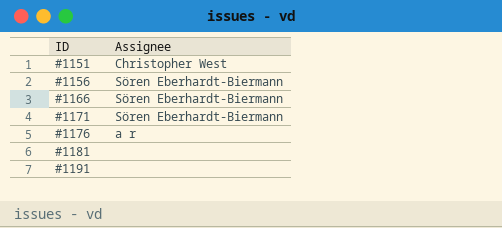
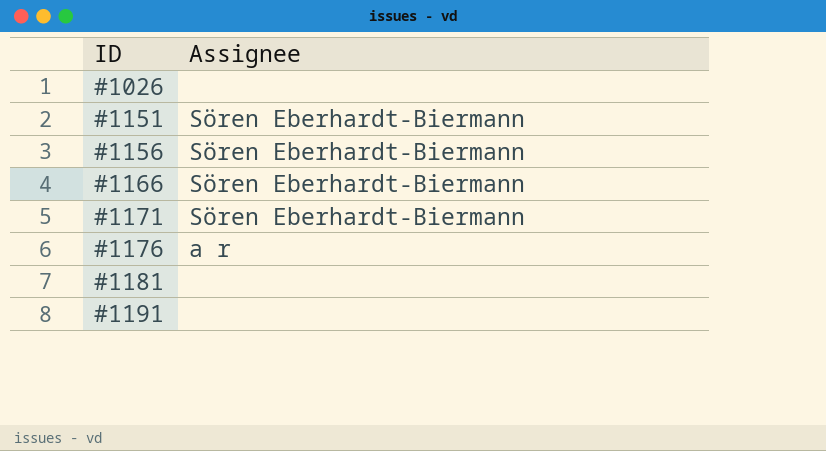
row #1026: none -> none
#1151 | Assignee: Christopher West -> Sören Eberhardt-Biermann

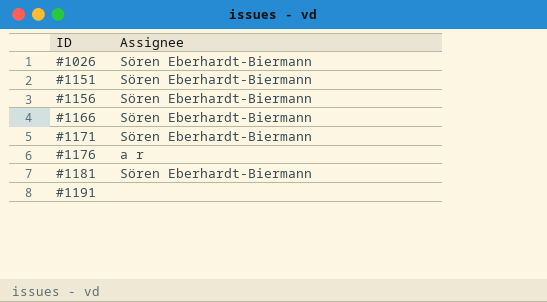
#1026 | Assignee: none -> Sören Eberhardt-Biermann
#1181 | Assignee: none -> Sören Eberhardt-Biermann

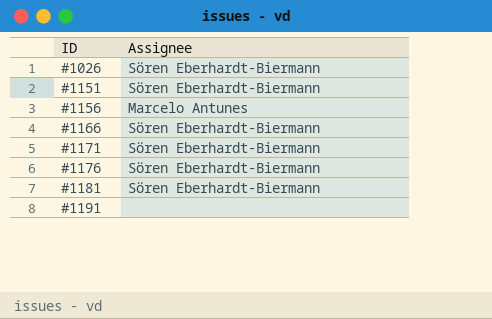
#1156 | Assignee: Sören Eberhardt-Biermann -> Marcelo Antunes
#1176 | Assignee: a r -> Sören Eberhardt-Biermann

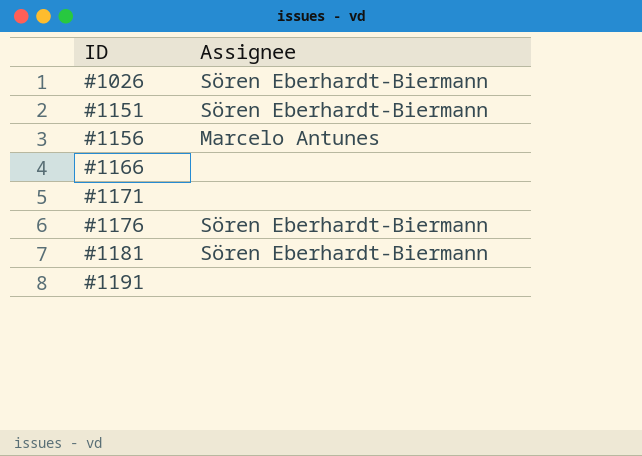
#1166 | Assignee: Sören Eberhardt-Biermann -> none
#1171 | Assignee: Sören Eberhardt-Biermann -> none

